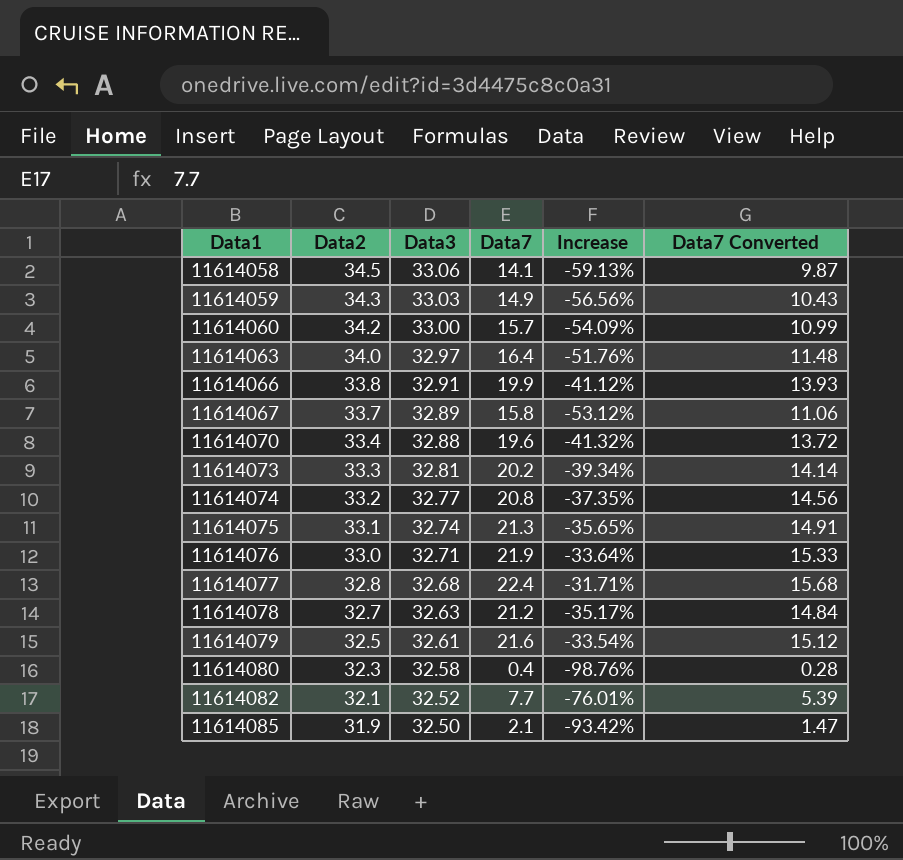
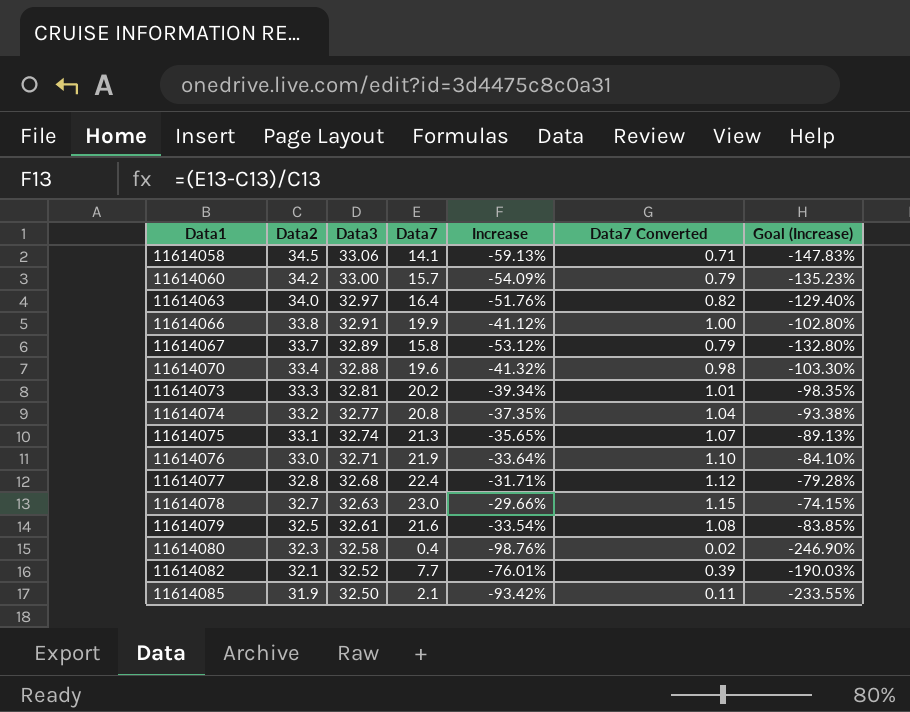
column Data7 Converted | formula: [Data7] * 0.7 -> [Data7] * 0.05
column Goal (Increase) | formula: none -> [Increase] * 2.5
row 11614059: 34.3 | 33.03 | 14.9 | -56.56% | 10.43 -> none
11614078 | Data7: 21.2 -> 23.0
11614078 | Increase: -35.17% -> -29.66%

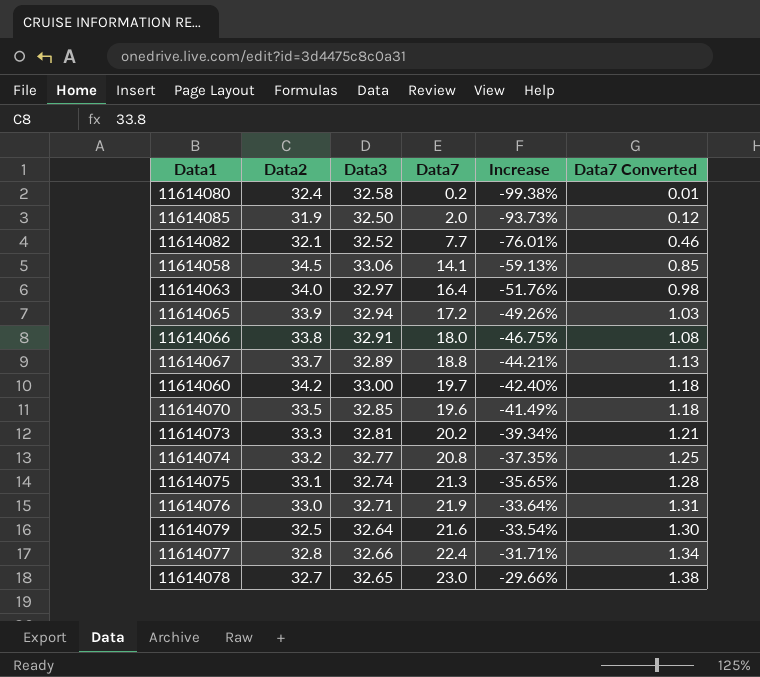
row order: Data1 ascending -> Increase ascending
column Goal (Increase) | formula: [Increase] * 2.5 -> none
column Data7 Converted | formula: [Data7] * 0.05 -> [Data7] * 0.06
11614080 | Data2: 32.3 -> 32.4
11614080 | Data7: 0.4 -> 0.2
11614080 | Increase: -98.76% -> -99.38%
11614085 | Data7: 2.1 -> 2.0
11614085 | Increase: -93.42% -> -93.73%
row 11614065: none -> 33.9 | 32.94 | 17.2 | -49.26% | 1.03
11614066 | Data7: 19.9 -> 18.0
11614066 | Increase: -41.12% -> -46.75%
11614067 | Data7: 15.8 -> 18.8
11614067 | Increase: -53.12% -> -44.21%
11614060 | Data7: 15.7 -> 19.7
11614060 | Increase: -54.09% -> -42.40%
11614070 | Data2: 33.4 -> 33.5
11614070 | Data3: 32.88 -> 32.85
11614070 | Increase: -41.32% -> -41.49%
11614079 | Data3: 32.61 -> 32.64
11614077 | Data3: 32.68 -> 32.66
11614078 | Data3: 32.63 -> 32.65

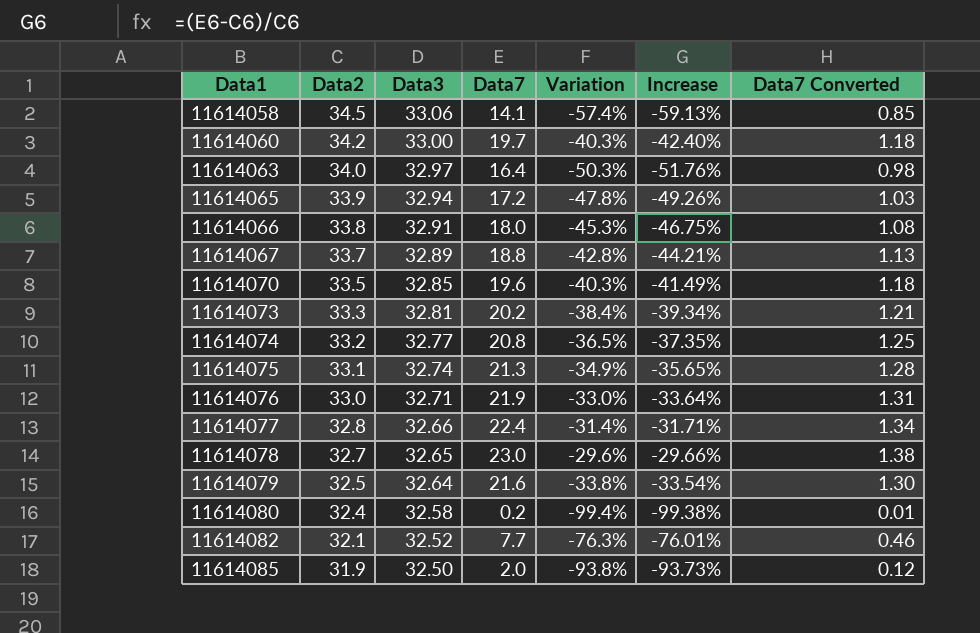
row order: Increase ascending -> Data1 ascending
column Variation | formula: none -> ([Data7] - [Data3]) / [Data3]

